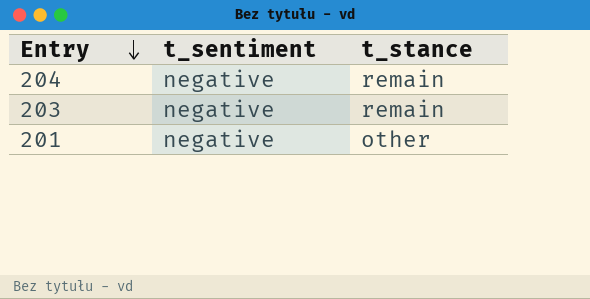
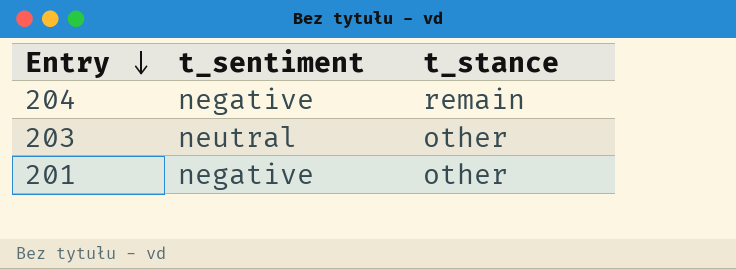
203 | t_sentiment: negative -> neutral
203 | t_stance: remain -> other

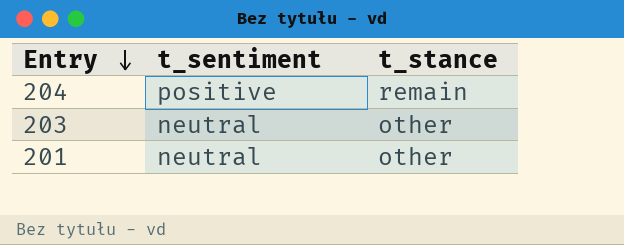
204 | t_sentiment: negative -> positive
201 | t_sentiment: negative -> neutral

